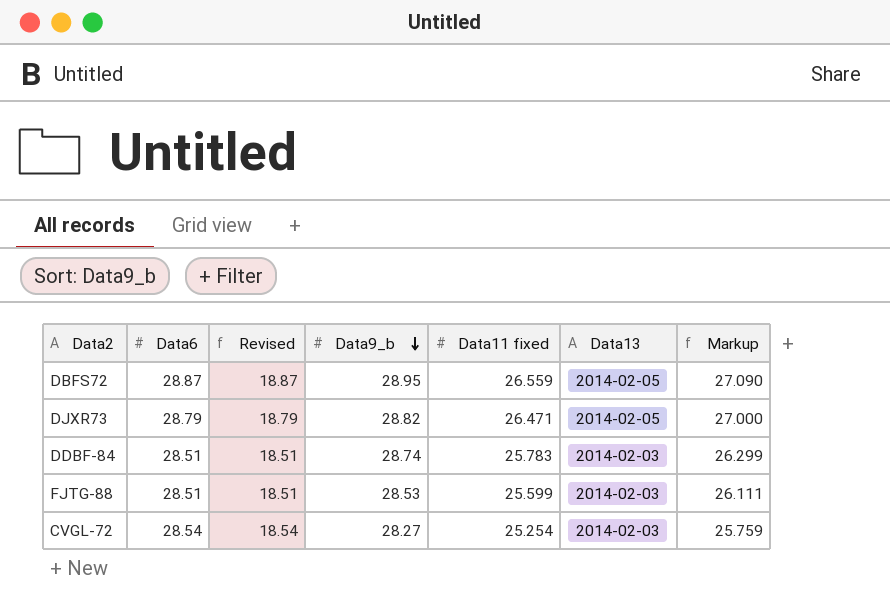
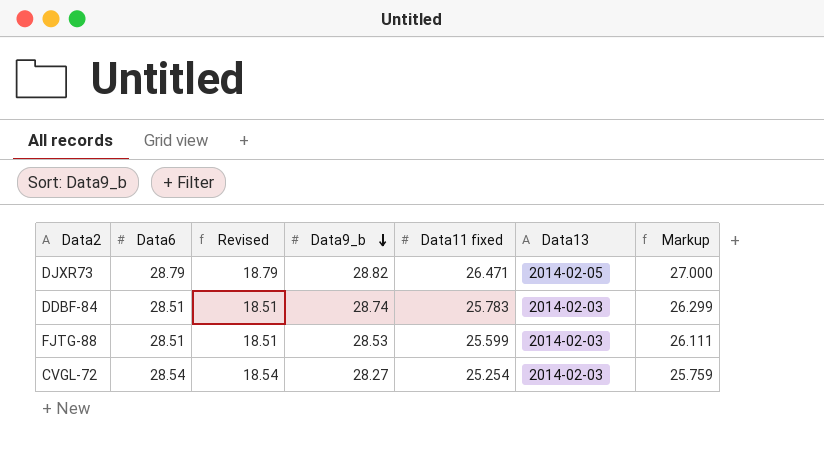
row DBFS72: 28.87 | 18.87 | 28.95 | 26.559 | 2014-02-05 | 27.090 -> none

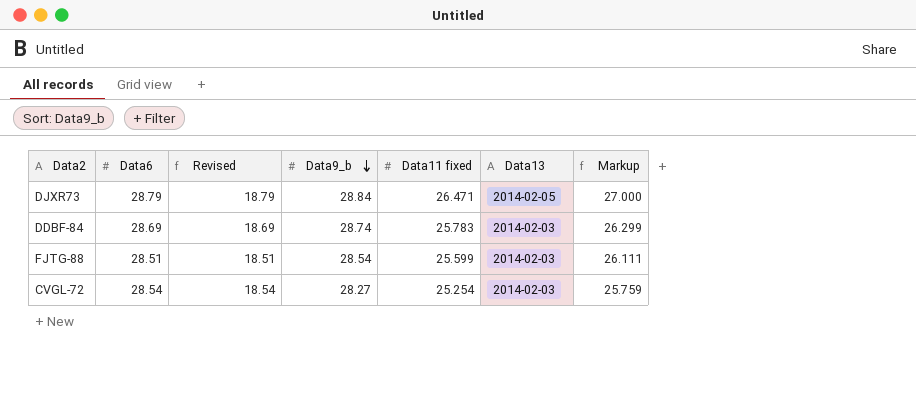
DJXR73 | Data9_b: 28.82 -> 28.84
DDBF-84 | Data6: 28.51 -> 28.69
DDBF-84 | Revised: 18.51 -> 18.69
FJTG-88 | Data9_b: 28.53 -> 28.54

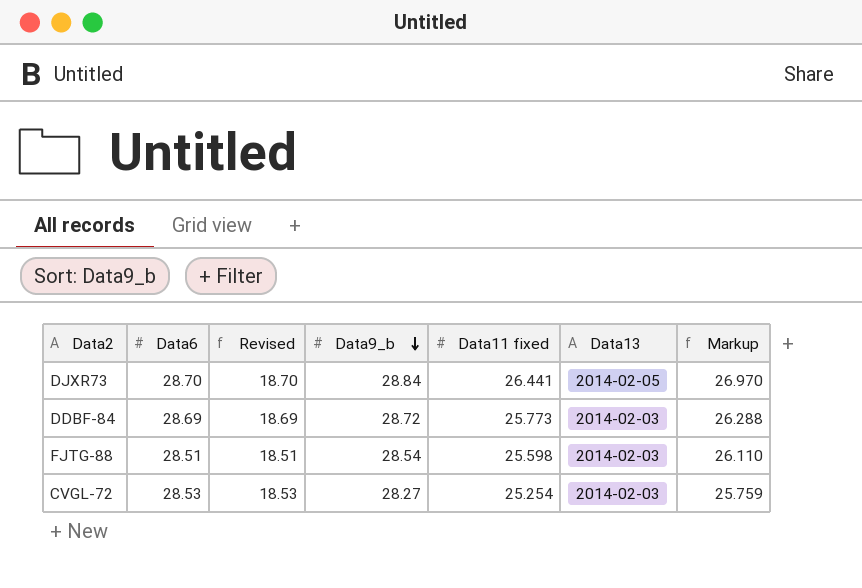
DJXR73 | Data6: 28.79 -> 28.70
DJXR73 | Revised: 18.79 -> 18.70
DJXR73 | Data11 fixed: 26.471 -> 26.441
DJXR73 | Markup: 27.000 -> 26.970
DDBF-84 | Data9_b: 28.74 -> 28.72
DDBF-84 | Data11 fixed: 25.783 -> 25.773
DDBF-84 | Markup: 26.299 -> 26.288
FJTG-88 | Data11 fixed: 25.599 -> 25.598
FJTG-88 | Markup: 26.111 -> 26.110
CVGL-72 | Data6: 28.54 -> 28.53
CVGL-72 | Revised: 18.54 -> 18.53

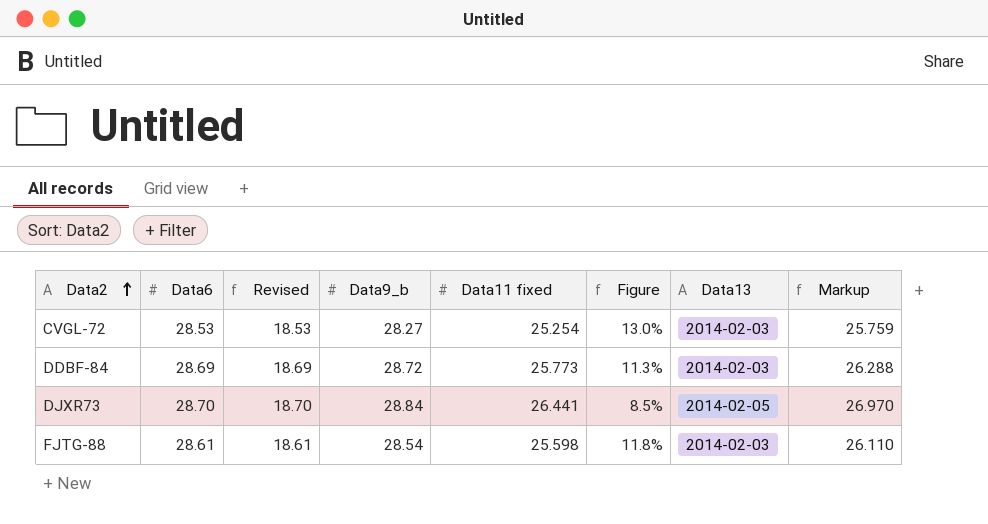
row order: Data9_b descending -> Data2 ascending
column Figure | formula: none -> ([Data6] - [Data11 fixed]) / [Data11 fixed]
FJTG-88 | Data6: 28.51 -> 28.61
FJTG-88 | Revised: 18.51 -> 18.61

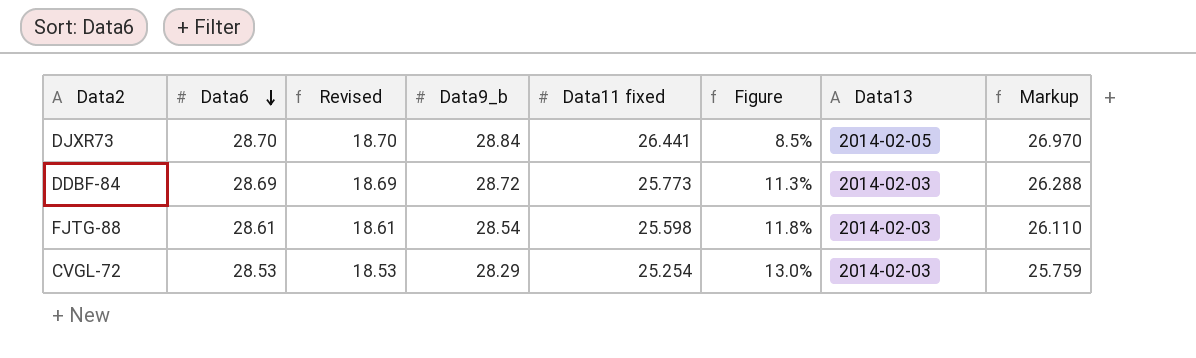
row order: Data2 ascending -> Data6 descending
CVGL-72 | Data9_b: 28.27 -> 28.29

